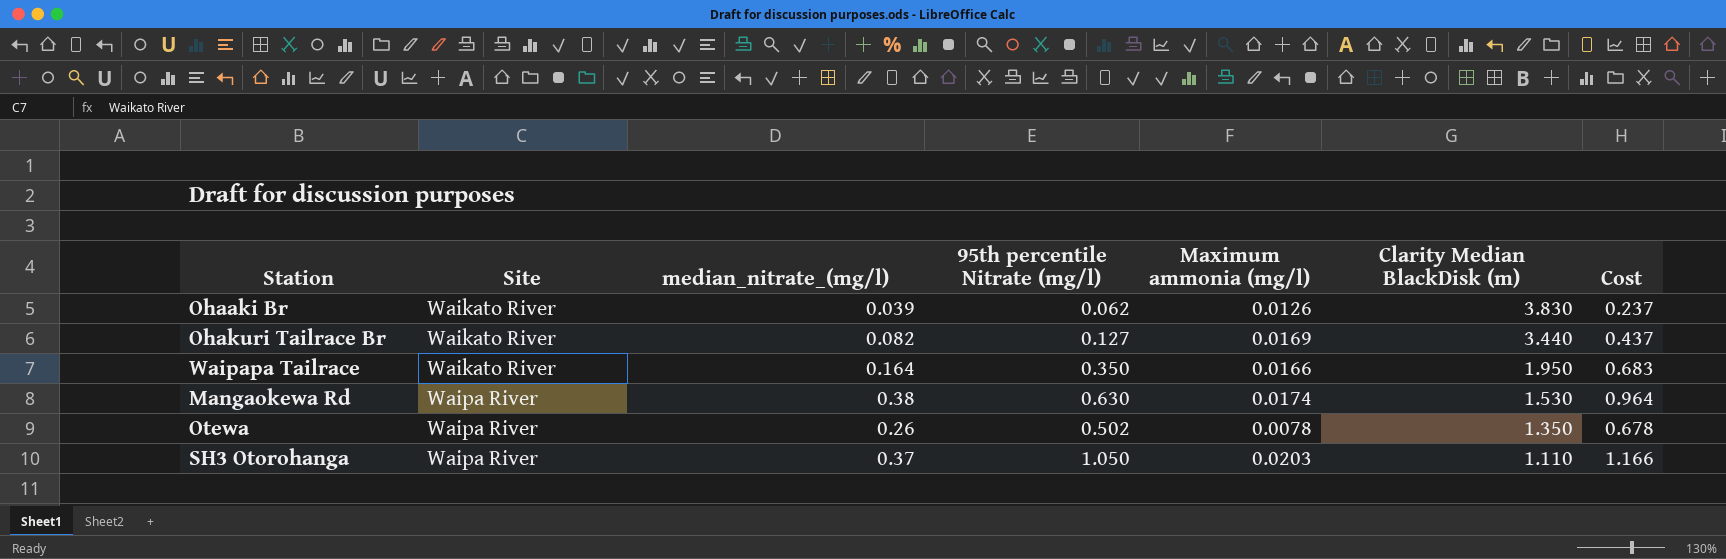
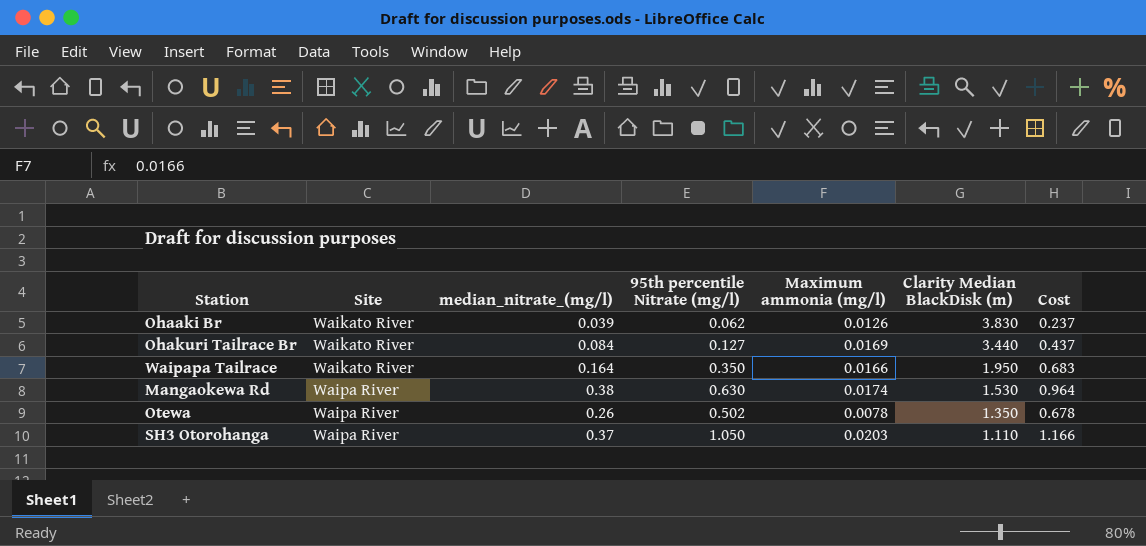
Ohakuri Tailrace Br | median_nitrate_(mg/l): 0.082 -> 0.084

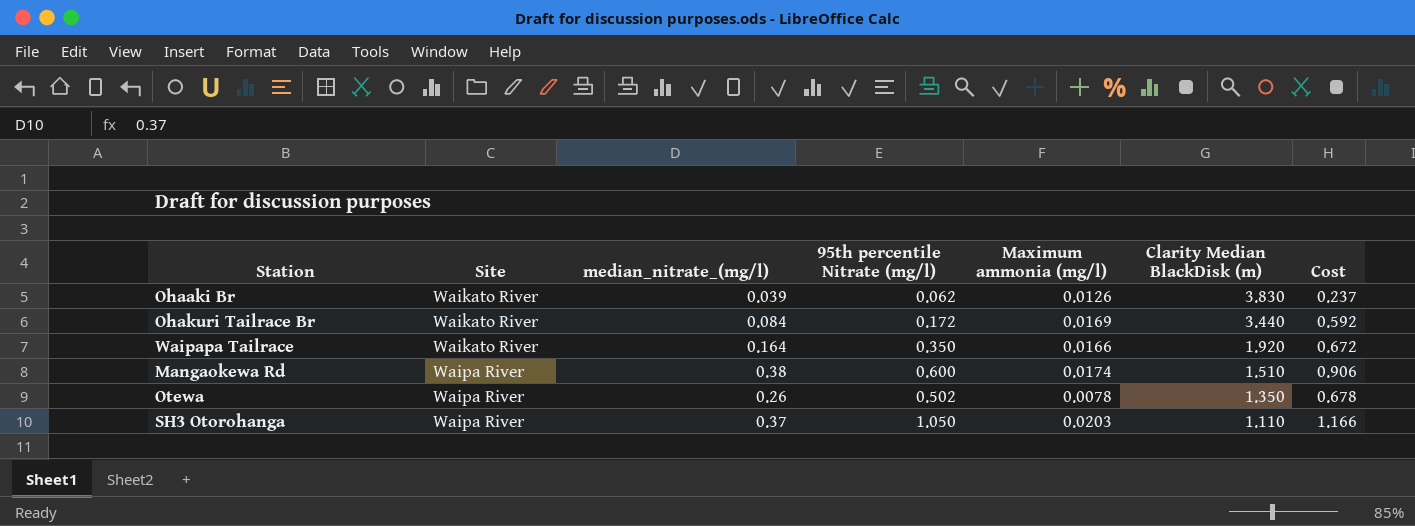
Ohakuri Tailrace Br | 95th percentile Nitrate (mg/l): 0.127 -> 0.172
Ohakuri Tailrace Br | Cost: 0.437 -> 0.592
Waipapa Tailrace | Clarity Median BlackDisk (m): 1.950 -> 1.920
Waipapa Tailrace | Cost: 0.683 -> 0.672
Mangaokewa Rd | 95th percentile Nitrate (mg/l): 0.630 -> 0.600
Mangaokewa Rd | Clarity Median BlackDisk (m): 1.530 -> 1.510
Mangaokewa Rd | Cost: 0.964 -> 0.906

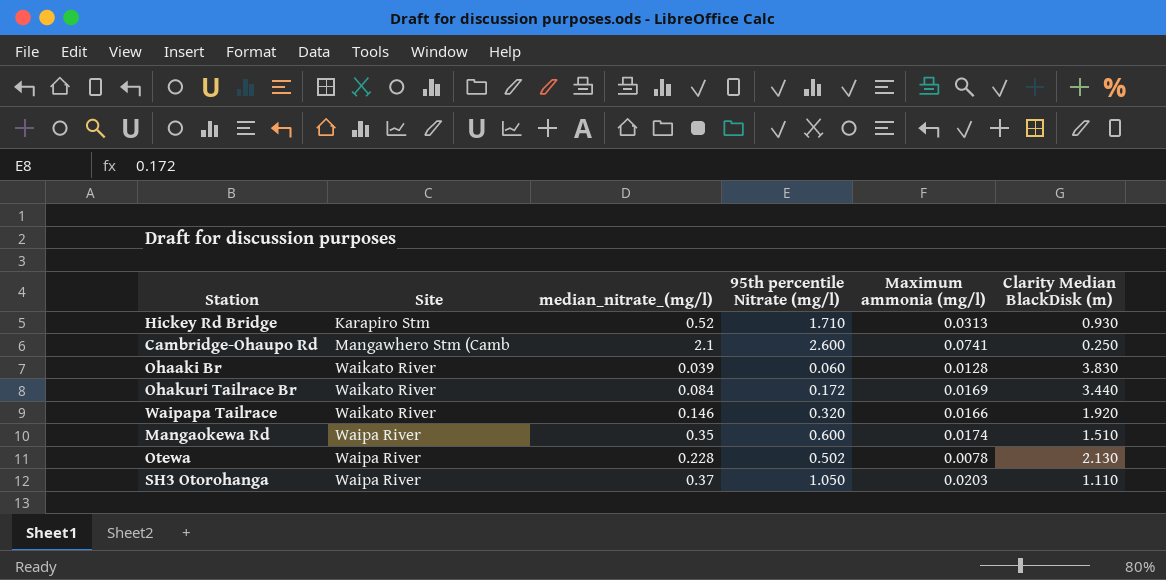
column Cost | formula: [95th percentile Nitrate (mg/l)] * [Clarity Median BlackDisk (m)] -> none
row Hickey Rd Bridge: none -> Karapiro Stm | 0.52 | 1.710 | 0.0313 | 0.930
row Cambridge-Ohaupo Rd: none -> Mangawhero Stm (Camb | 2.1 | 2.600 | 0.0741 | 0.250
Ohaaki Br | 95th percentile Nitrate (mg/l): 0.062 -> 0.060
Ohaaki Br | Maximum ammonia (mg/l): 0.0126 -> 0.0128
Waipapa Tailrace | median_nitrate_(mg/l): 0.164 -> 0.146
Waipapa Tailrace | 95th percentile Nitrate (mg/l): 0.350 -> 0.320
Mangaokewa Rd | median_nitrate_(mg/l): 0.38 -> 0.35
Otewa | median_nitrate_(mg/l): 0.26 -> 0.228
Otewa | Clarity Median BlackDisk (m): 1.350 -> 2.130

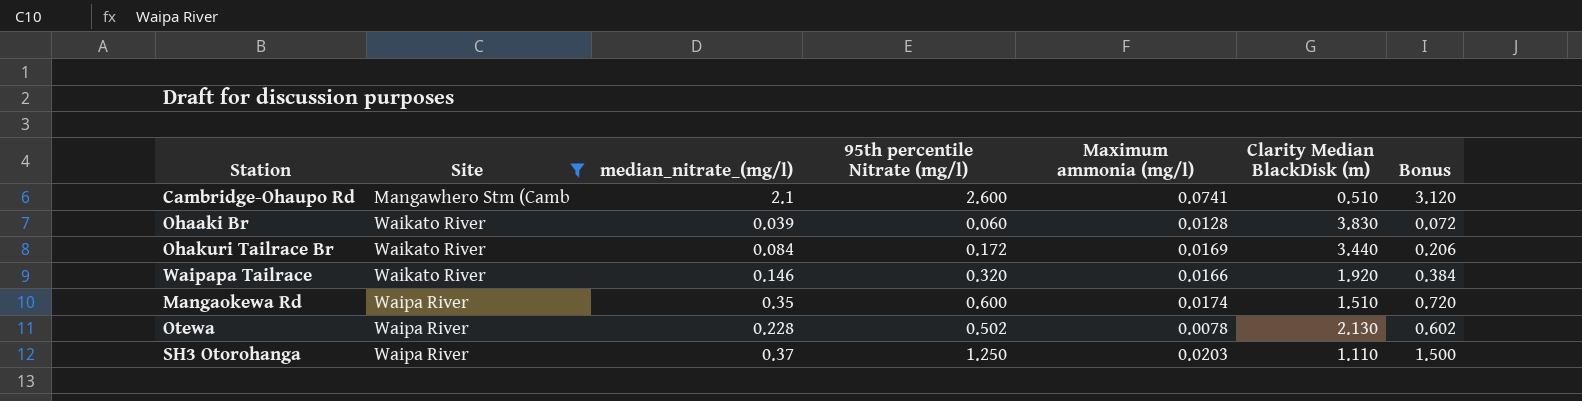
filter: none -> Site != Karapiro Stm
column Bonus | formula: none -> [95th percentile Nitrate (mg/l)] * 1.2
Cambridge-Ohaupo Rd | Clarity Median BlackDisk (m): 0.250 -> 0.510
SH3 Otorohanga | 95th percentile Nitrate (mg/l): 1.050 -> 1.250

